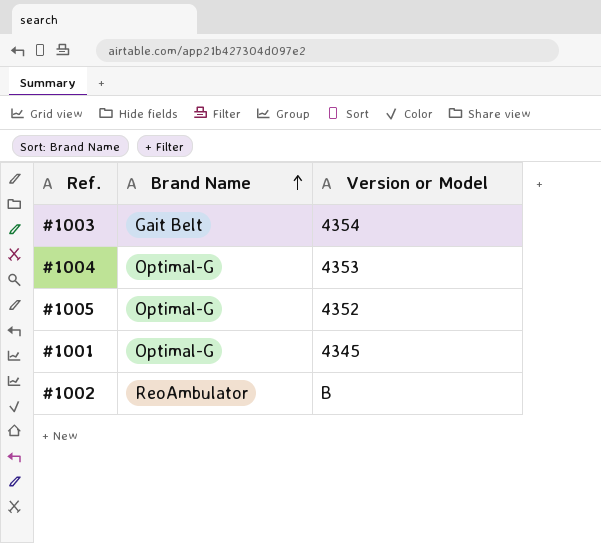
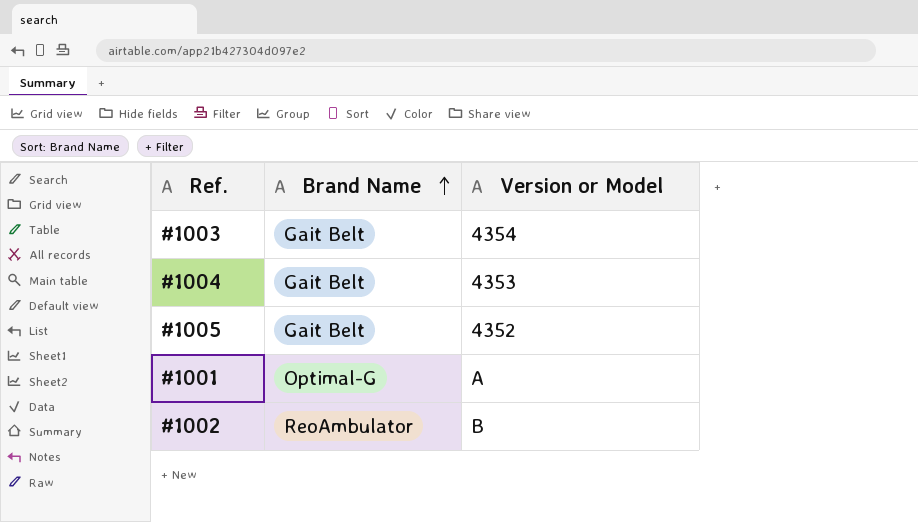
#1004 | Brand Name: Optimal-G -> Gait Belt
#1005 | Brand Name: Optimal-G -> Gait Belt
#1001 | Version or Model: 4345 -> A

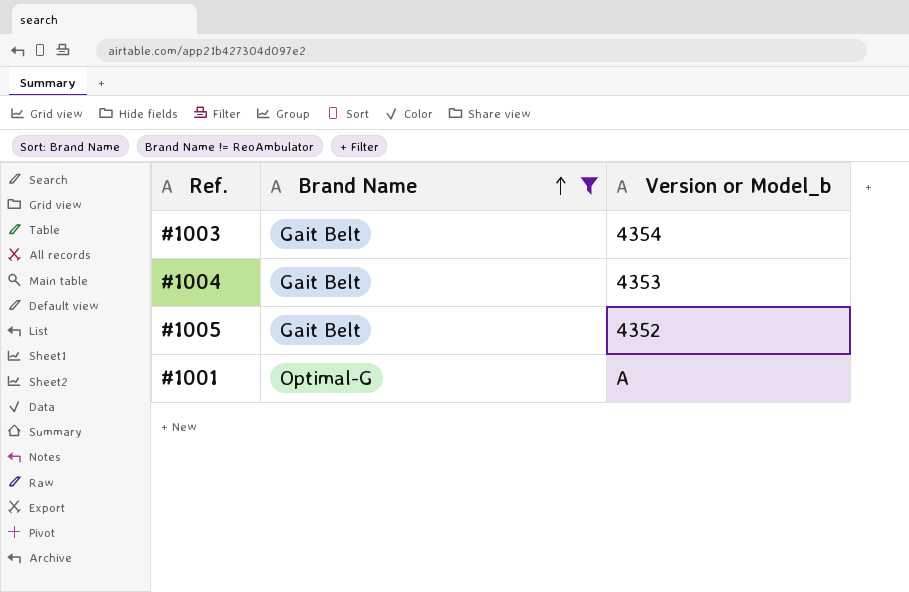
filter: none -> Brand Name != ReoAmbulator
column name: Version or Model -> Version or Model_b

